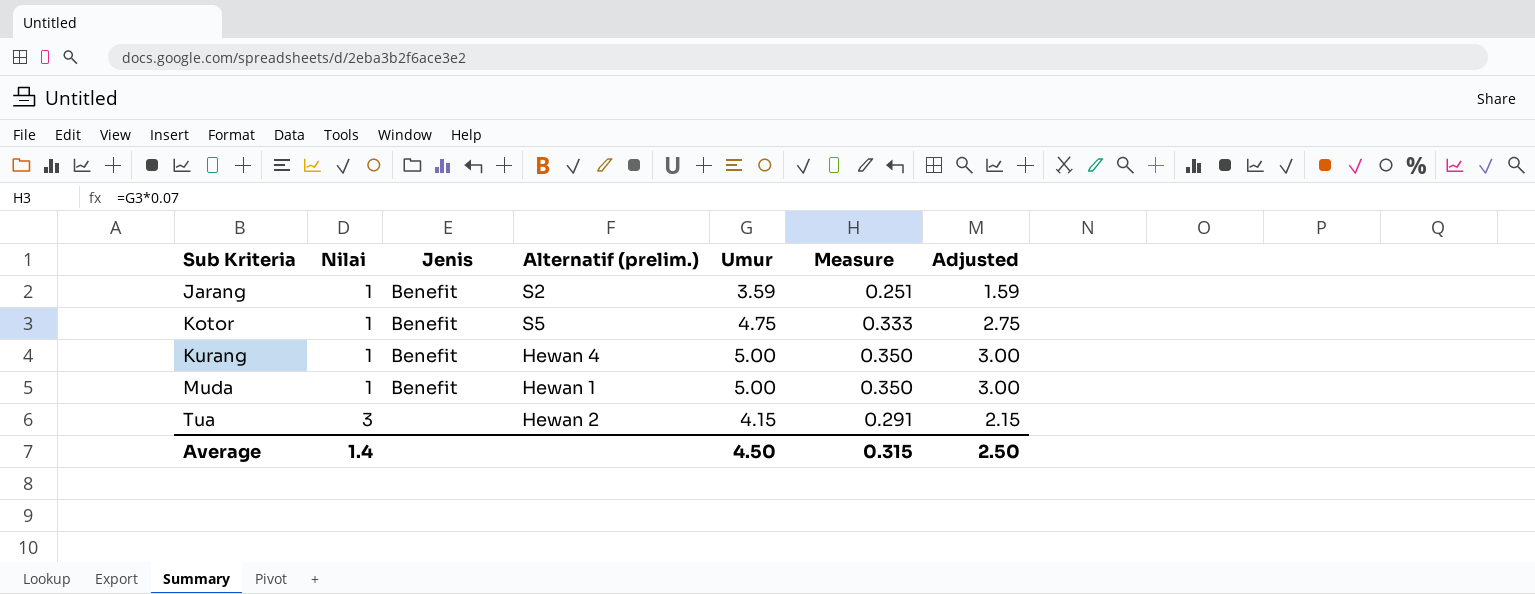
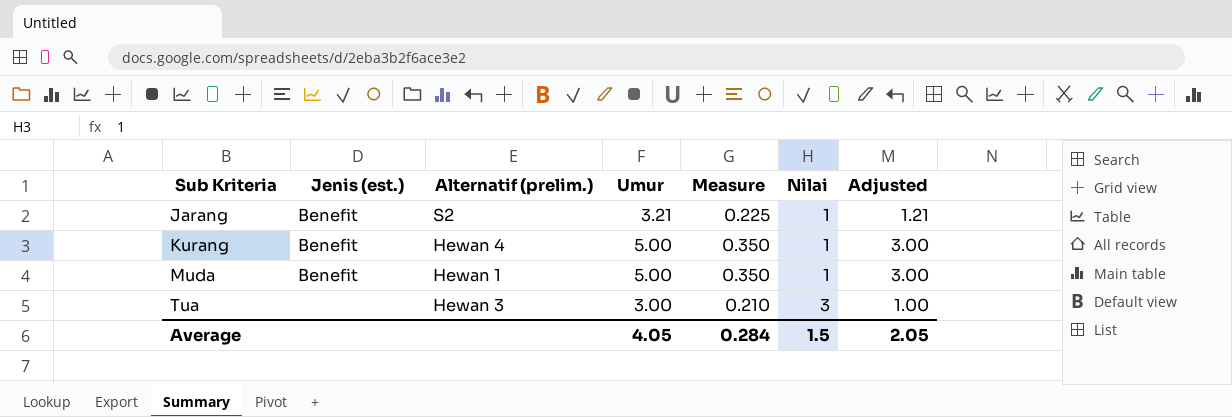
column name: Jenis -> Jenis (est.)
column Nilai | position: 2 -> 6
row Kotor: 1 | Benefit | S5 | 4.75 | 0.333 | 2.75 -> none
Jarang | Umur: 3.59 -> 3.21
Jarang | Measure: 0.251 -> 0.225
Jarang | Adjusted: 1.59 -> 1.21
Tua | Alternatif (prelim.): Hewan 2 -> Hewan 3
Tua | Umur: 4.15 -> 3.00
Tua | Measure: 0.291 -> 0.210
Tua | Adjusted: 2.15 -> 1.00
Average | Umur: 4.50 -> 4.05
Average | Measure: 0.315 -> 0.284
Average | Nilai: 1.4 -> 1.5
Average | Adjusted: 2.50 -> 2.05

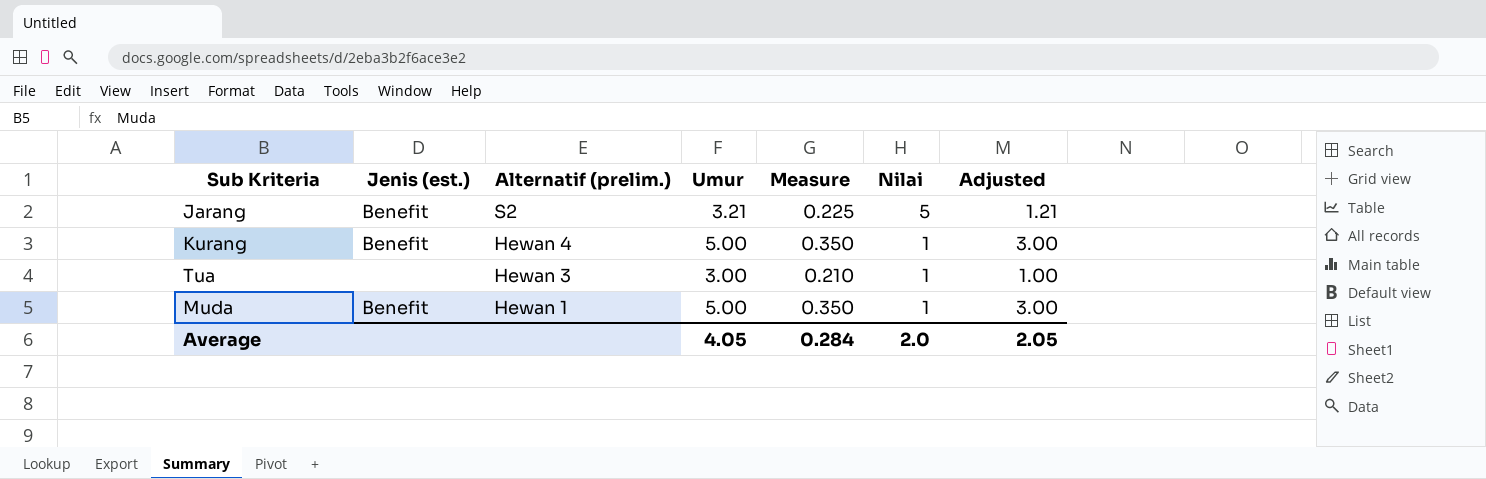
row order: Sub Kriteria ascending -> Alternatif (prelim.) descending
Jarang | Nilai: 1 -> 5
Tua | Nilai: 3 -> 1
Average | Nilai: 1.5 -> 2.0

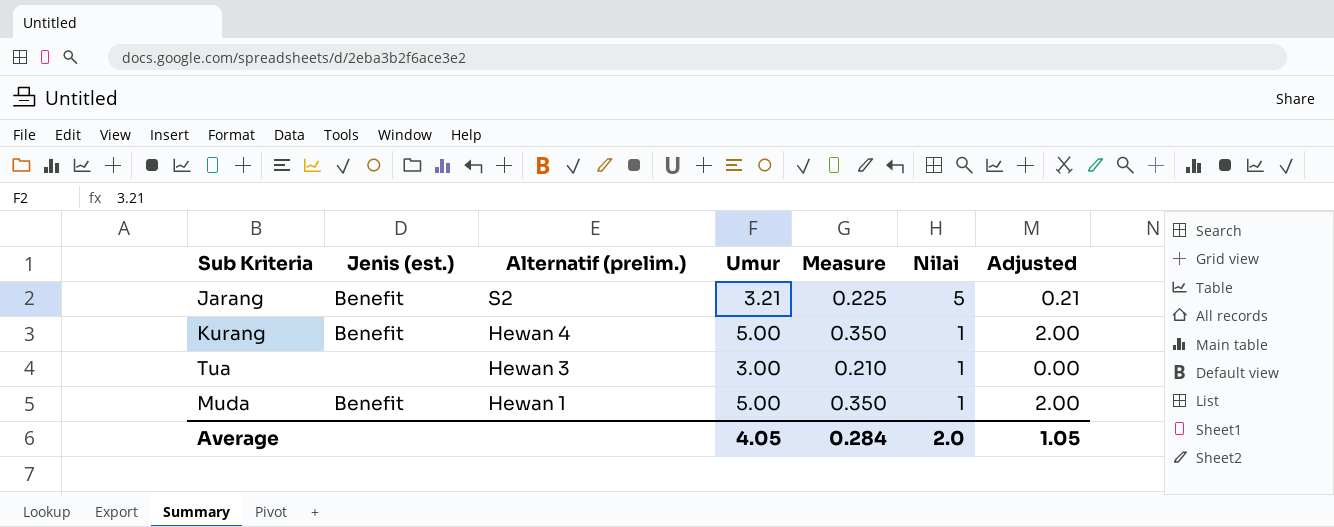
column Adjusted | formula: [Umur] - 2 -> [Umur] - 3
Average | Adjusted: 2.05 -> 1.05

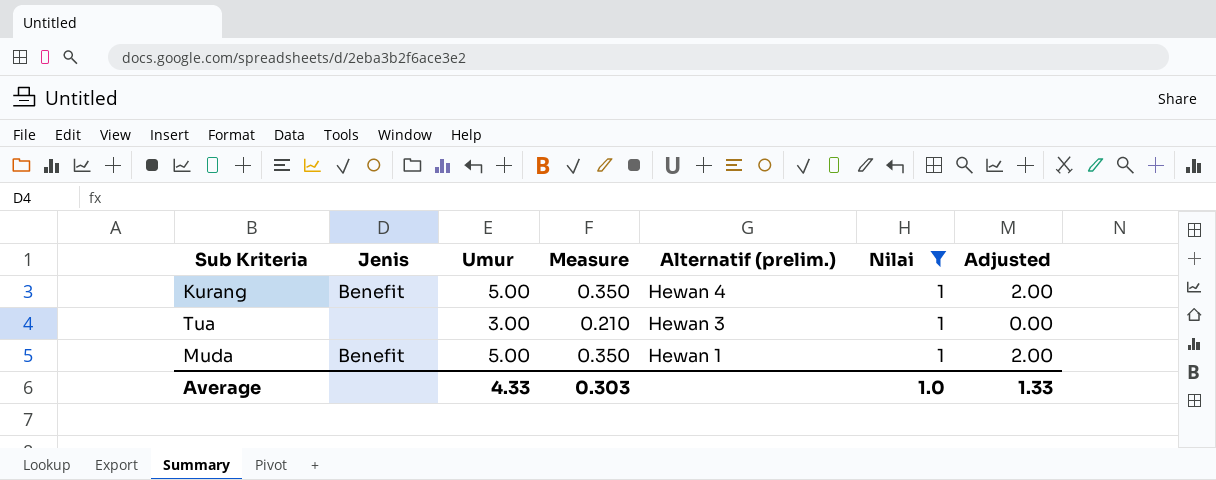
filter: none -> Nilai = 1
column name: Jenis (est.) -> Jenis
column Alternatif (prelim.) | position: 3 -> 5
Average | Umur: 4.05 -> 4.33
Average | Measure: 0.284 -> 0.303
Average | Nilai: 2.0 -> 1.0
Average | Adjusted: 1.05 -> 1.33

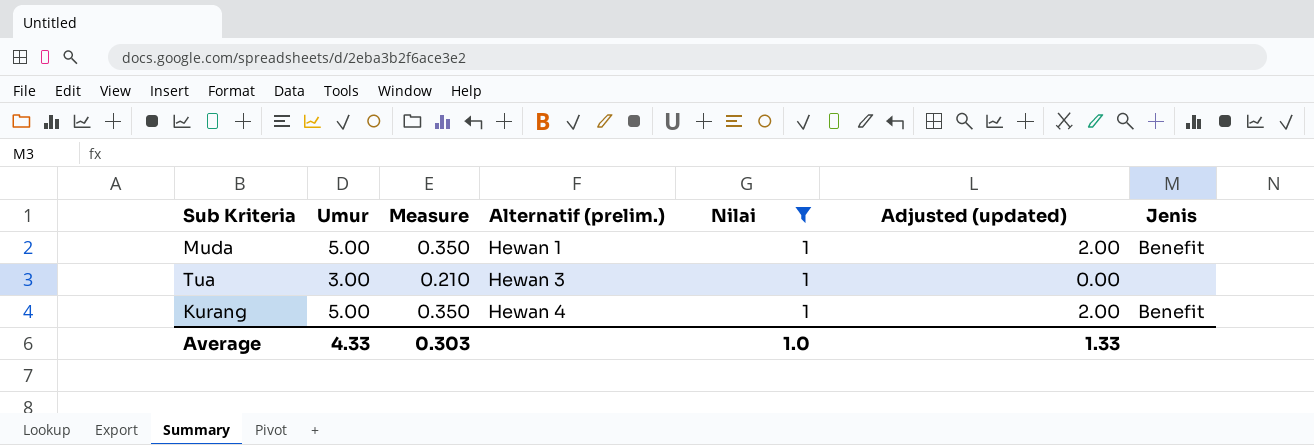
row order: Alternatif (prelim.) descending -> Alternatif (prelim.) ascending
column name: Adjusted -> Adjusted (updated)
column Jenis | position: 2 -> 7

